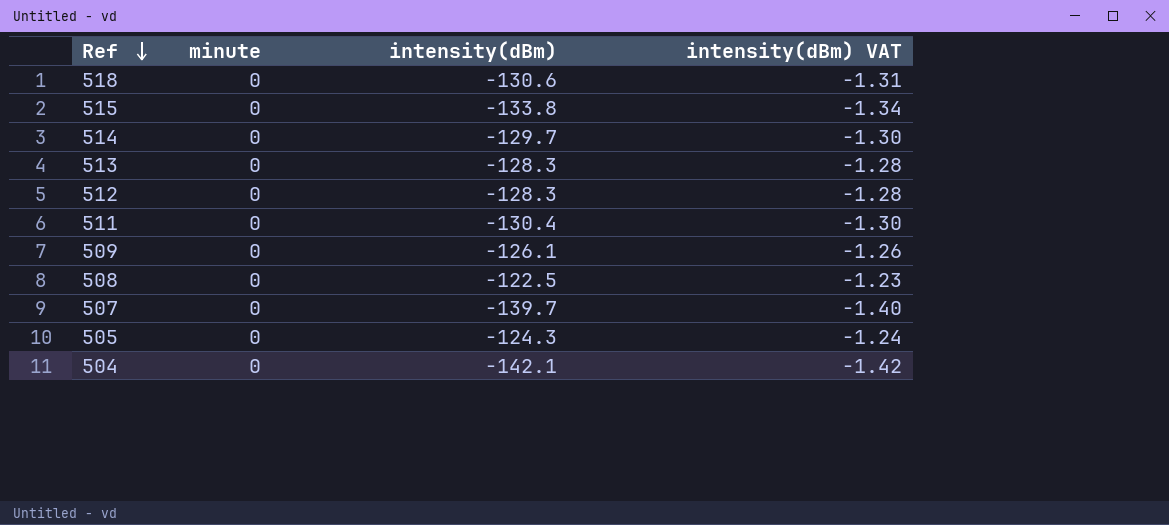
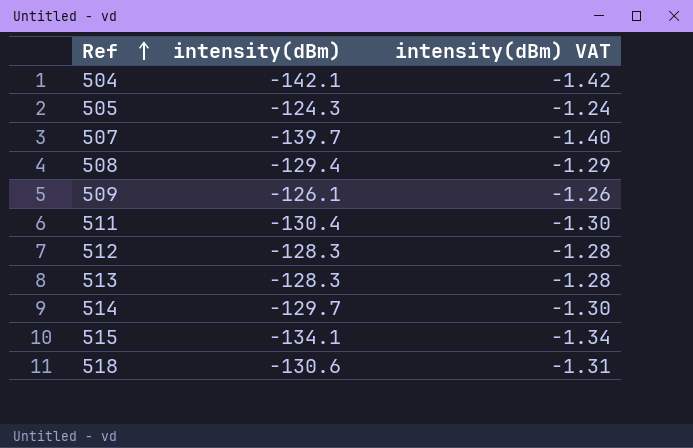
row order: Ref descending -> Ref ascending
column minute | position: 2 -> none
508 | intensity(dBm): -122.5 -> -129.4
508 | intensity(dBm) VAT: -1.23 -> -1.29
515 | intensity(dBm): -133.8 -> -134.1

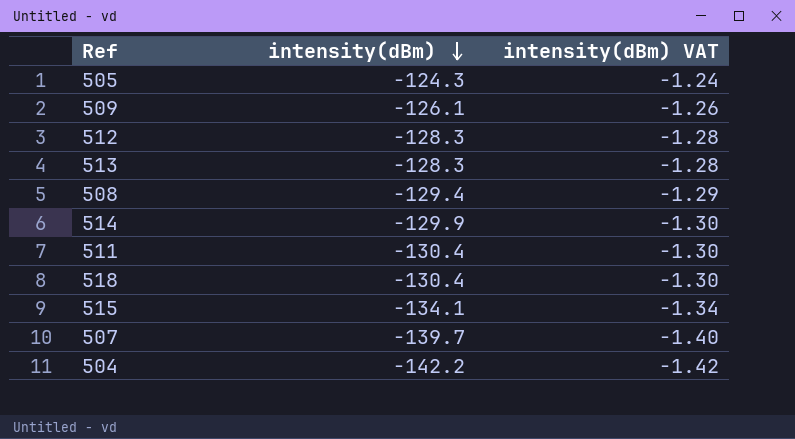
row order: Ref ascending -> intensity(dBm) descending
514 | intensity(dBm): -129.7 -> -129.9
518 | intensity(dBm): -130.6 -> -130.4
518 | intensity(dBm) VAT: -1.31 -> -1.30
504 | intensity(dBm): -142.1 -> -142.2

